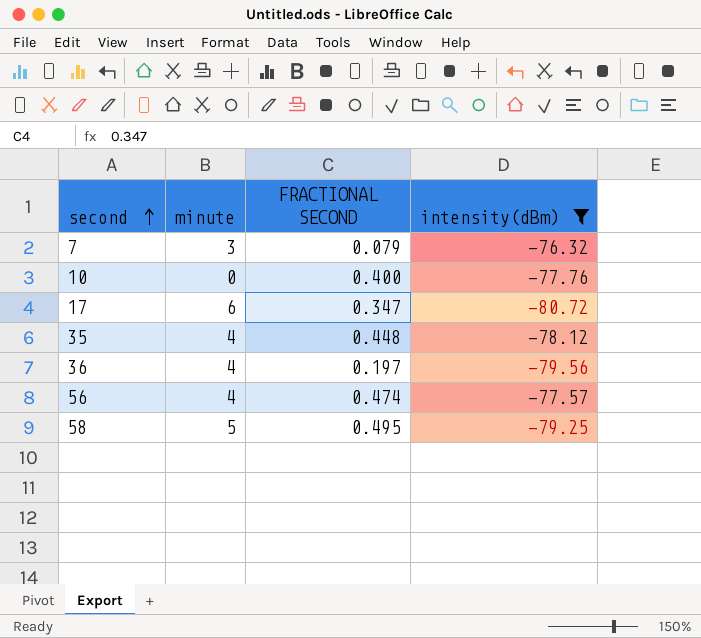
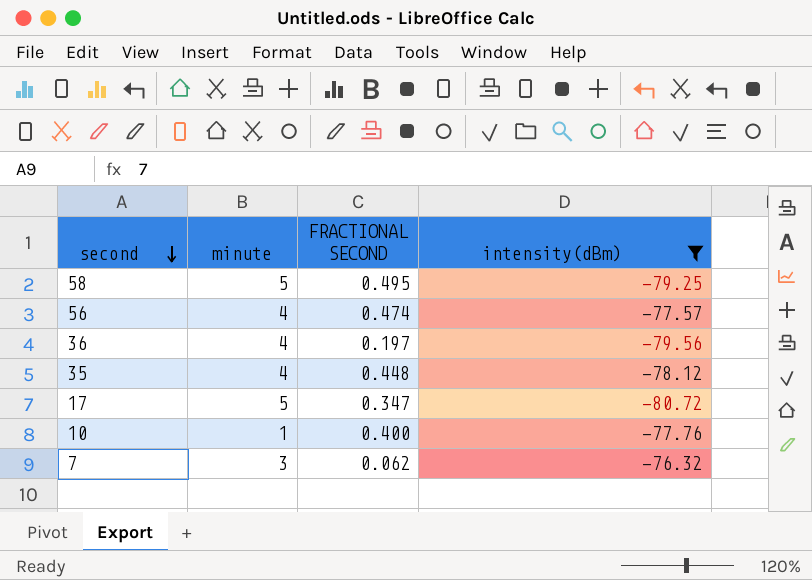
row order: second ascending -> second descending
17 | minute: 6 -> 5
10 | minute: 0 -> 1
7 | FRACTIONAL SECOND: 0.079 -> 0.062

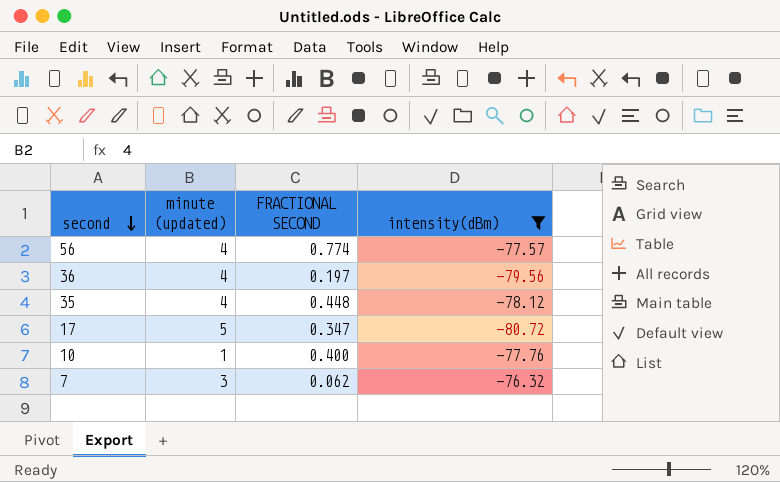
column name: minute -> minute (updated)
row 58: 5 | 0.495 | -79.25 -> none
56 | FRACTIONAL SECOND: 0.474 -> 0.774

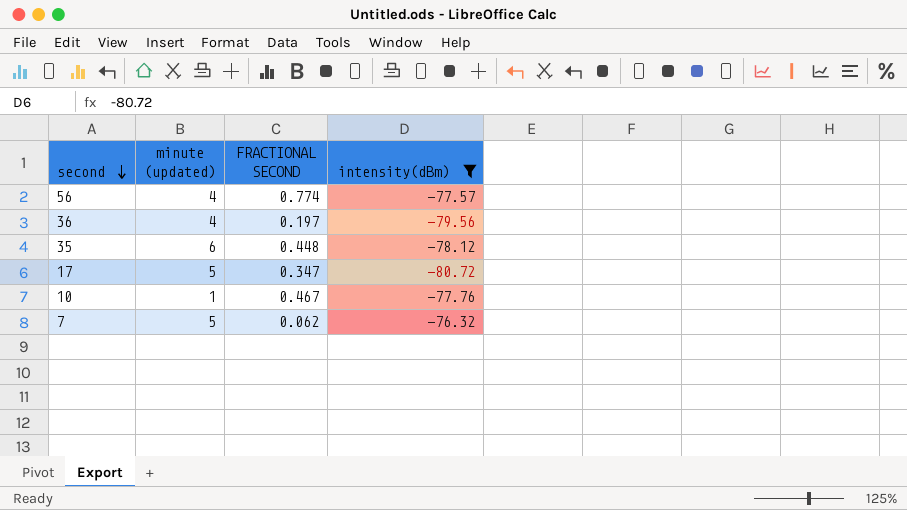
35 | minute (updated): 4 -> 6
10 | FRACTIONAL SECOND: 0.400 -> 0.467
7 | minute (updated): 3 -> 5

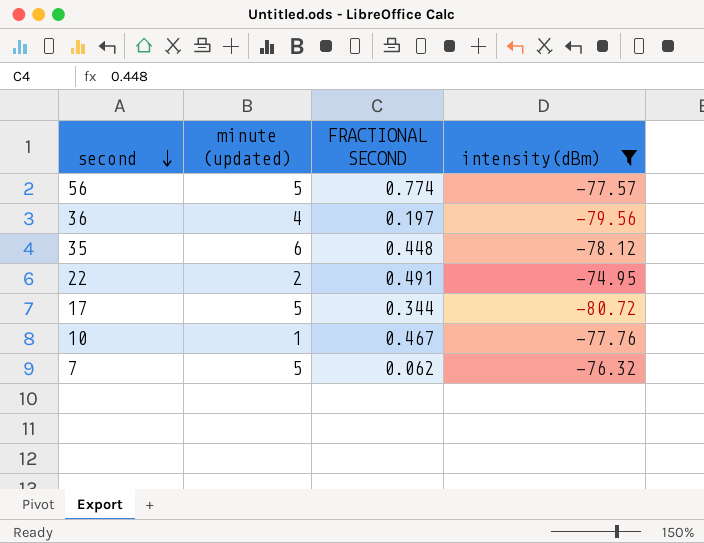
56 | minute (updated): 4 -> 5
row 22: none -> 2 | 0.491 | -74.95
17 | FRACTIONAL SECOND: 0.347 -> 0.344

